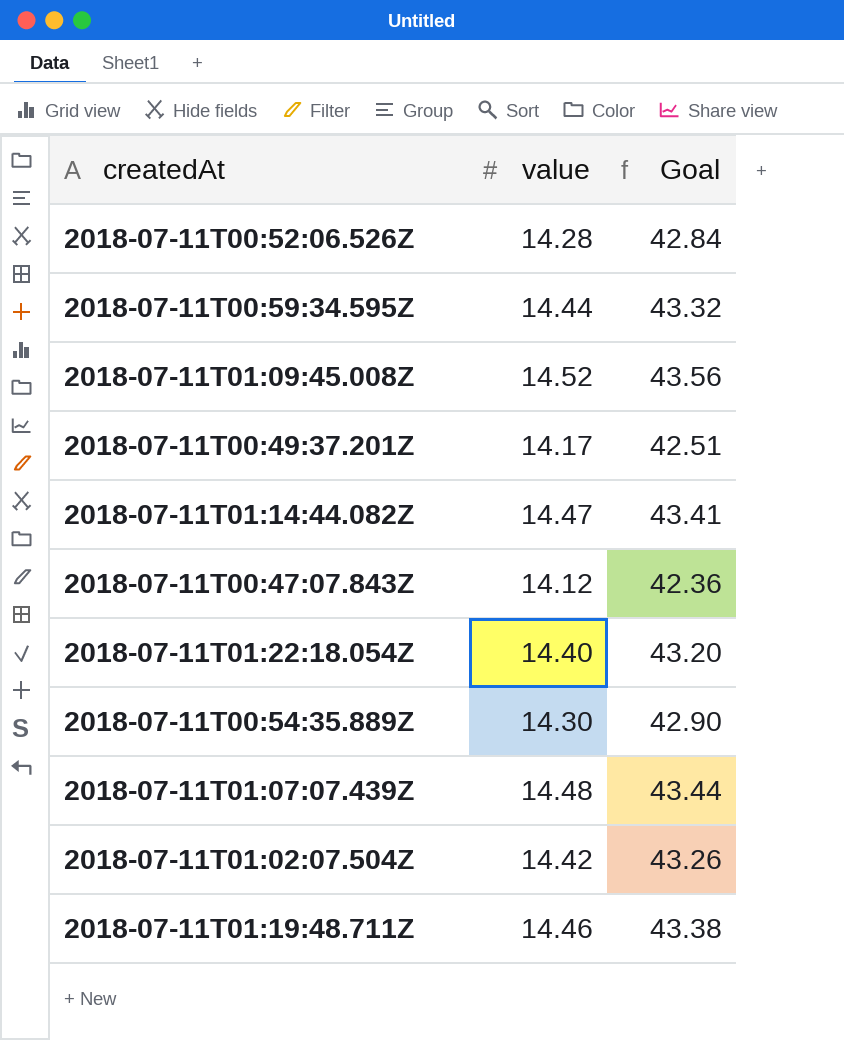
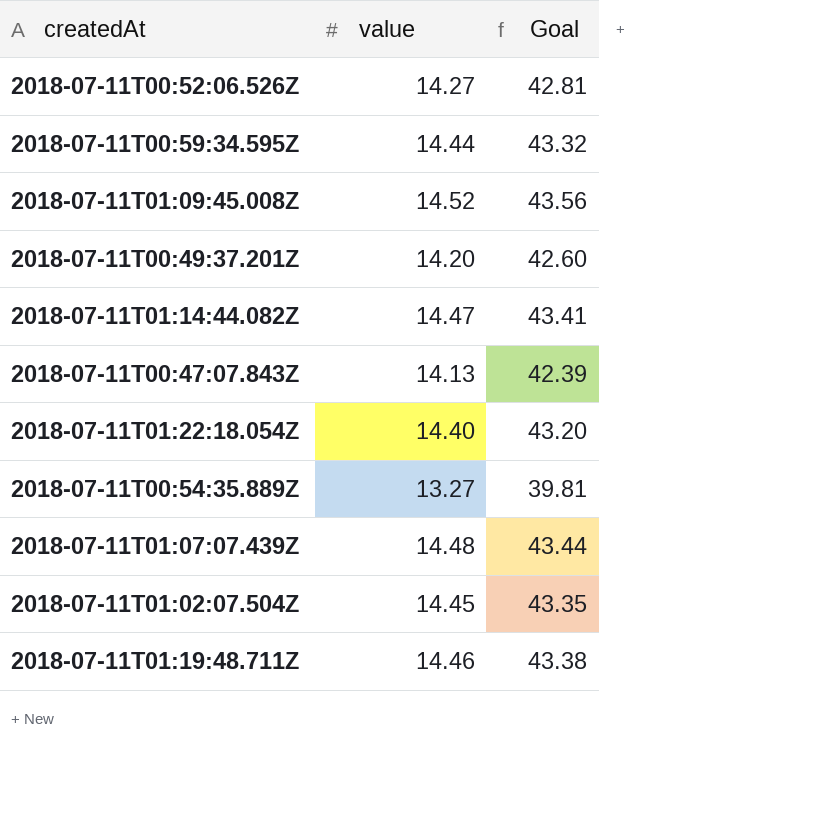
2018-07-11T00:52:06.526Z | value: 14.28 -> 14.27
2018-07-11T00:52:06.526Z | Goal: 42.84 -> 42.81
2018-07-11T00:49:37.201Z | value: 14.17 -> 14.20
2018-07-11T00:49:37.201Z | Goal: 42.51 -> 42.60
2018-07-11T00:47:07.843Z | value: 14.12 -> 14.13
2018-07-11T00:47:07.843Z | Goal: 42.36 -> 42.39
2018-07-11T00:54:35.889Z | value: 14.30 -> 13.27
2018-07-11T00:54:35.889Z | Goal: 42.90 -> 39.81
2018-07-11T01:02:07.504Z | value: 14.42 -> 14.45
2018-07-11T01:02:07.504Z | Goal: 43.26 -> 43.35

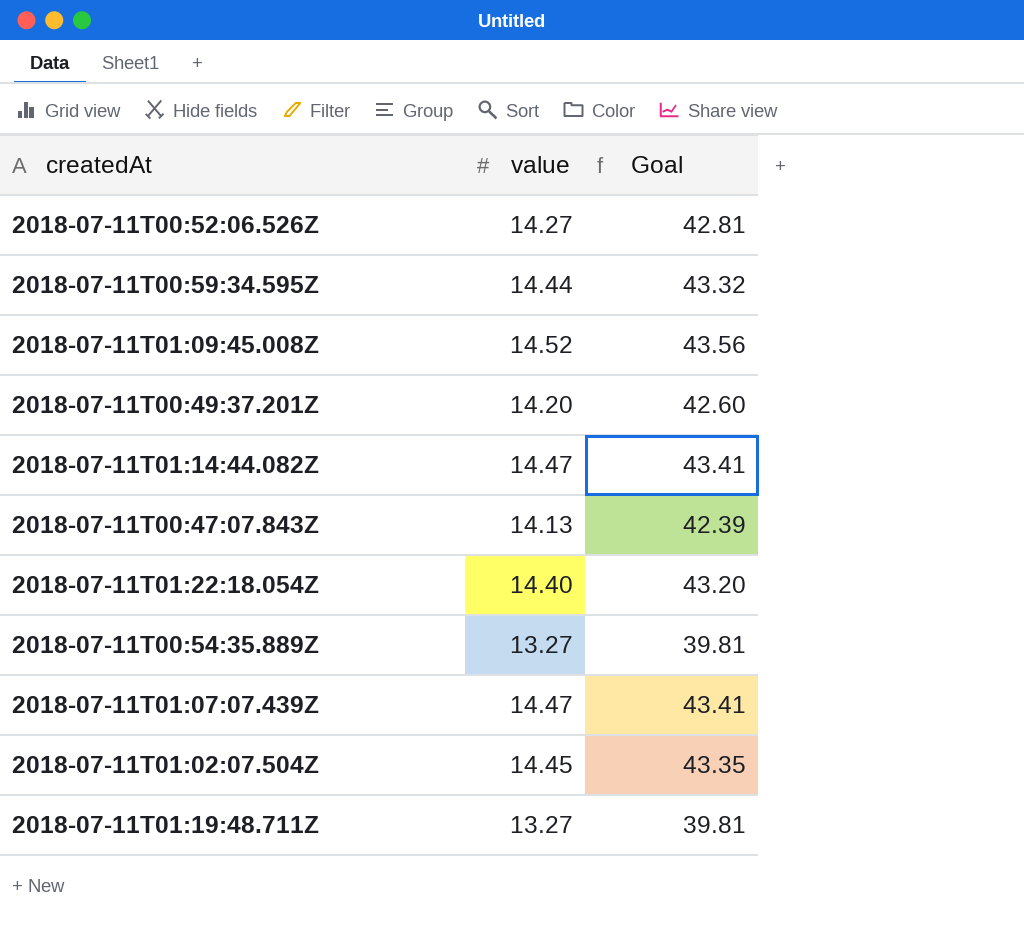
2018-07-11T01:07:07.439Z | value: 14.48 -> 14.47
2018-07-11T01:07:07.439Z | Goal: 43.44 -> 43.41
2018-07-11T01:19:48.711Z | value: 14.46 -> 13.27
2018-07-11T01:19:48.711Z | Goal: 43.38 -> 39.81

